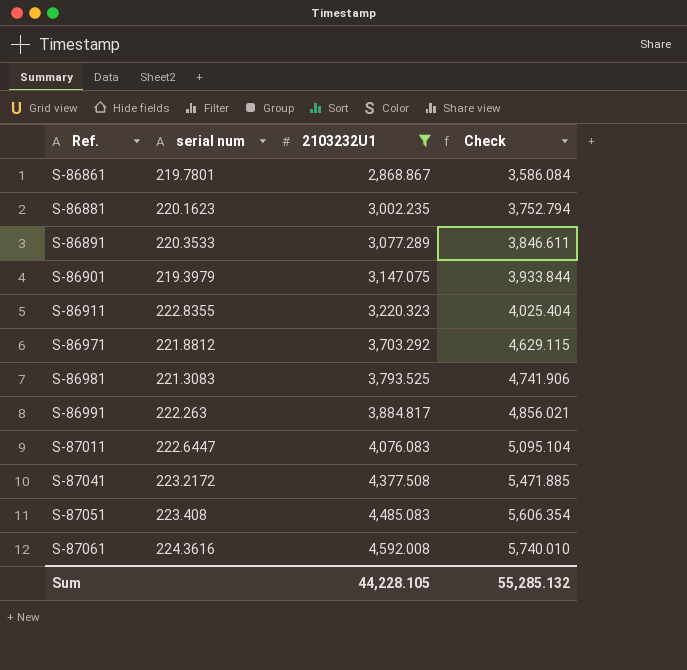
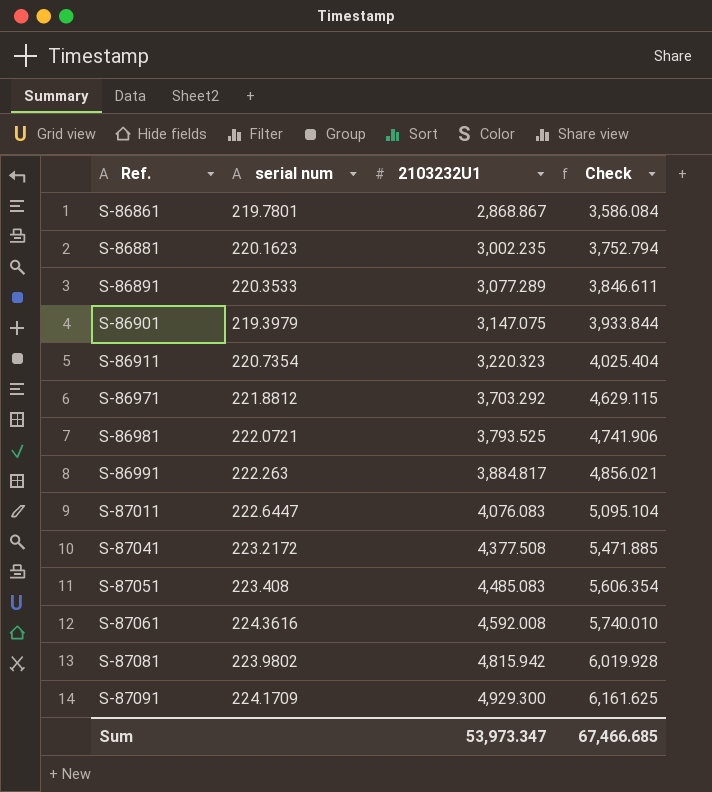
filter: 2103232U1 <= 4,592.008 -> none
S-86911 | serial num: 222.8355 -> 220.7354
S-86981 | serial num: 221.3083 -> 222.0721
Sum | 2103232U1: 44,228.105 -> 53,973.347
Sum | Check: 55,285.132 -> 67,466.685

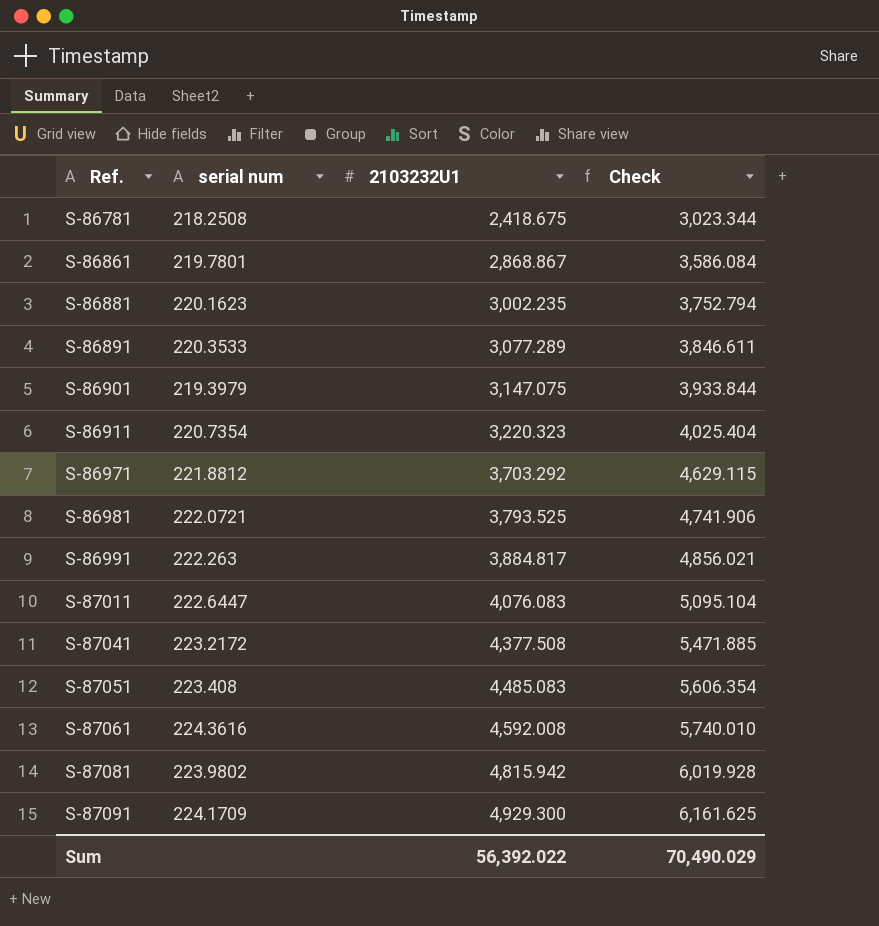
row S-86781: none -> 218.2508 | 2,418.675 | 3,023.344
Sum | 2103232U1: 53,973.347 -> 56,392.022
Sum | Check: 67,466.685 -> 70,490.029

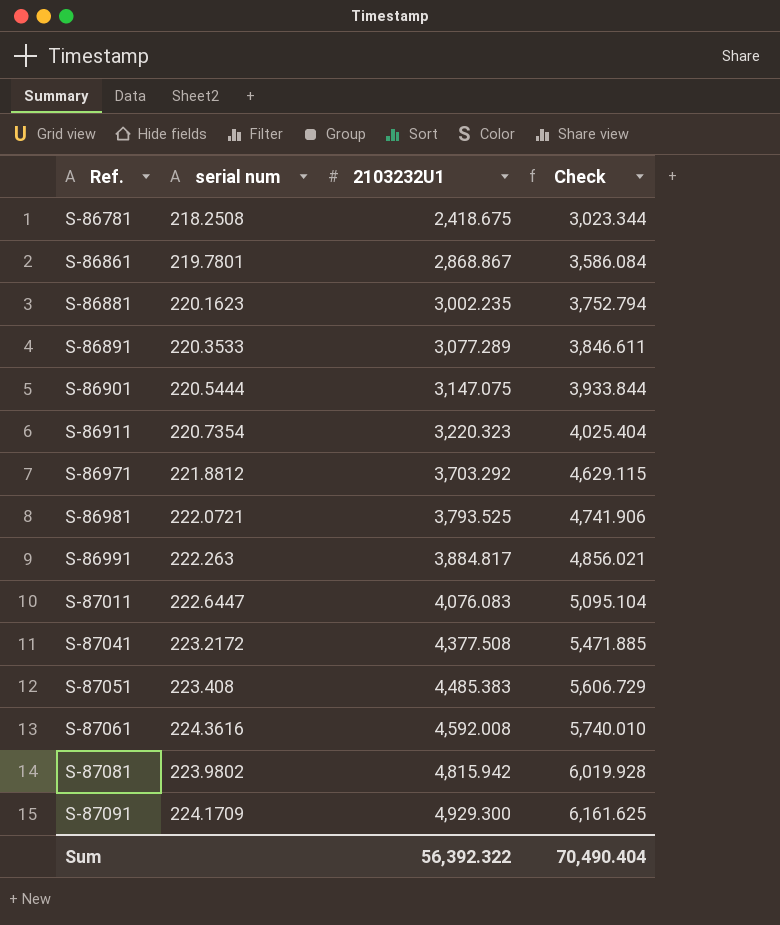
S-86901 | serial num: 219.3979 -> 220.5444
S-87051 | 2103232U1: 4,485.083 -> 4,485.383
S-87051 | Check: 5,606.354 -> 5,606.729
Sum | 2103232U1: 56,392.022 -> 56,392.322
Sum | Check: 70,490.029 -> 70,490.404

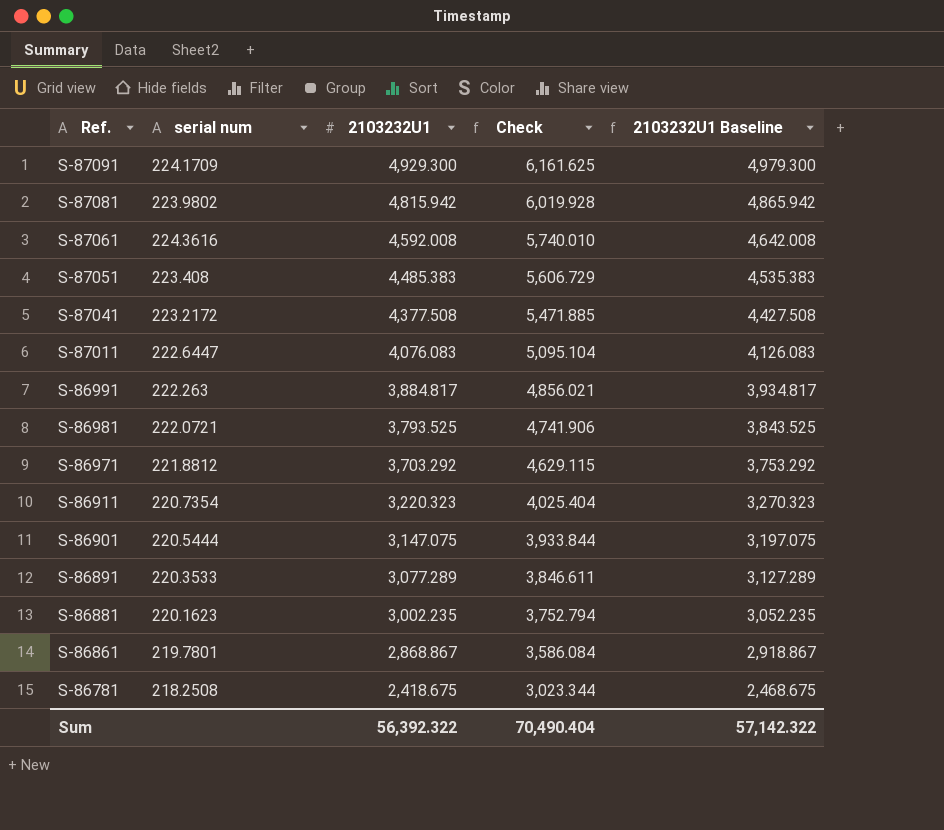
row order: Ref. ascending -> Ref. descending
column 2103232U1 Baseline | formula: none -> [2103232U1] + 50

